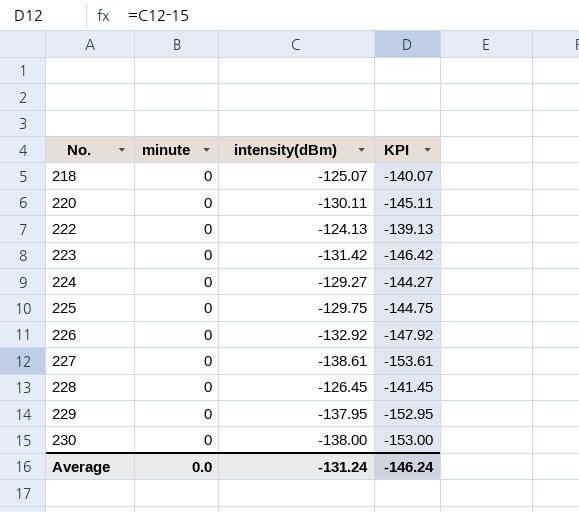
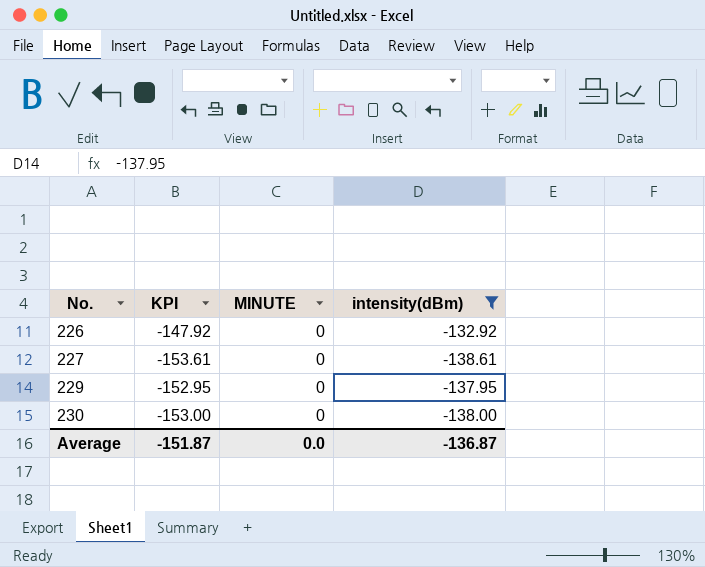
filter: none -> intensity(dBm) <= -132.92
column KPI | position: 4 -> 2
column name: minute -> MINUTE
Average | KPI: -146.24 -> -151.87
Average | intensity(dBm): -131.24 -> -136.87

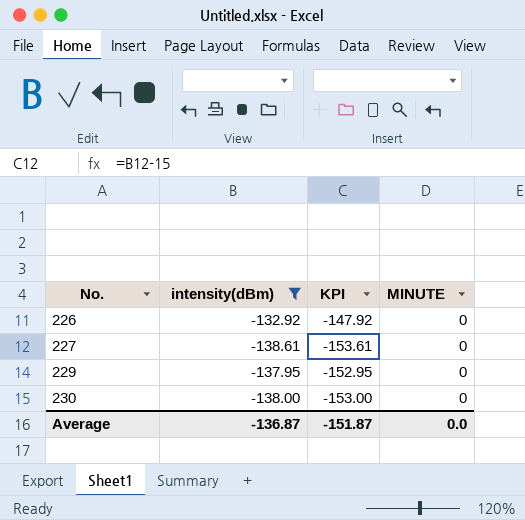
column intensity(dBm) | position: 4 -> 2

